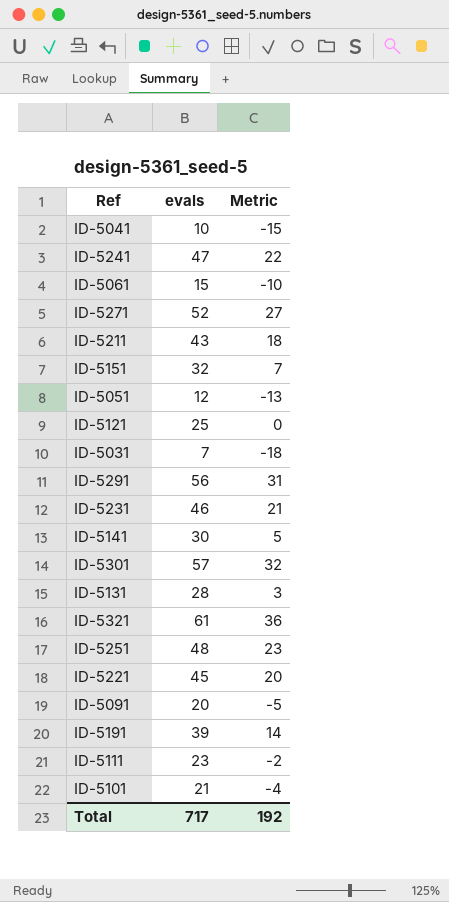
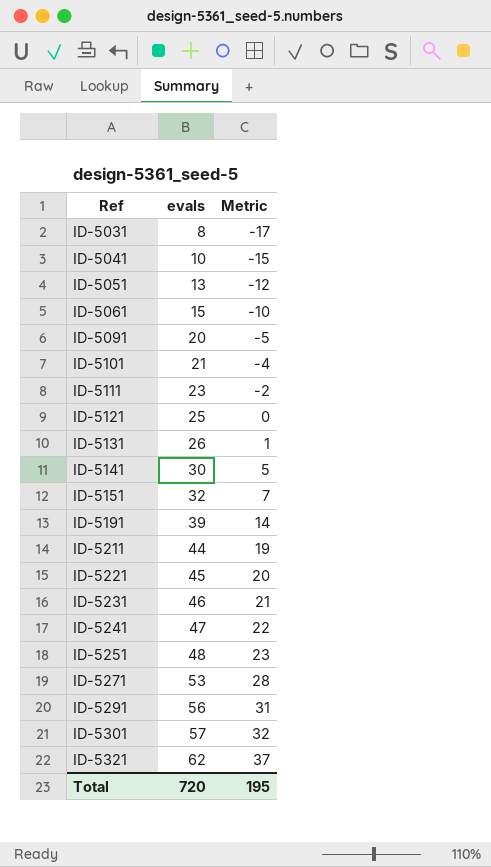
row order: none -> Ref ascending
ID-5031 | evals: 7 -> 8
ID-5031 | Metric: -18 -> -17
ID-5051 | evals: 12 -> 13
ID-5051 | Metric: -13 -> -12
ID-5131 | evals: 28 -> 26
ID-5131 | Metric: 3 -> 1
ID-5211 | evals: 43 -> 44
ID-5211 | Metric: 18 -> 19
ID-5271 | evals: 52 -> 53
ID-5271 | Metric: 27 -> 28
ID-5321 | evals: 61 -> 62
ID-5321 | Metric: 36 -> 37
Total | evals: 717 -> 720
Total | Metric: 192 -> 195

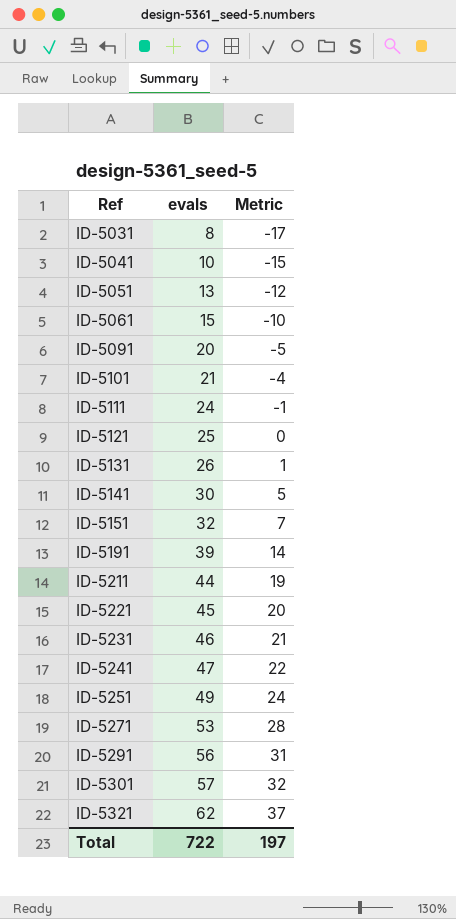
ID-5111 | evals: 23 -> 24
ID-5111 | Metric: -2 -> -1
ID-5251 | evals: 48 -> 49
ID-5251 | Metric: 23 -> 24
Total | evals: 720 -> 722
Total | Metric: 195 -> 197

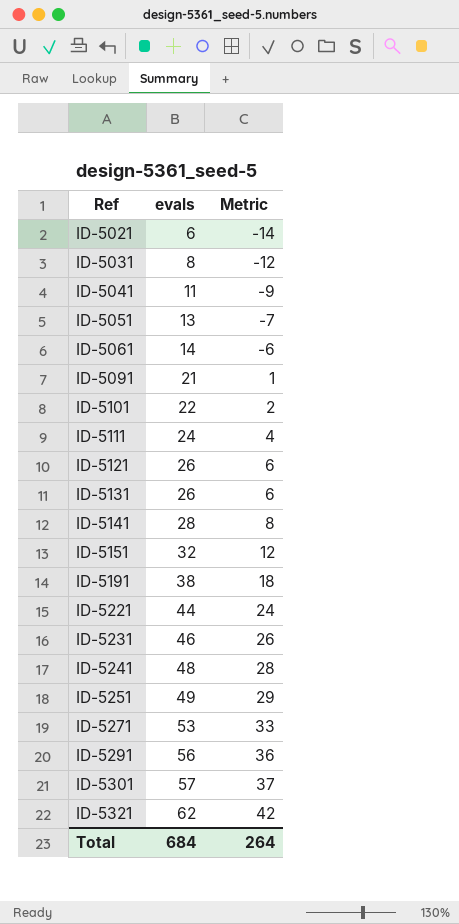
column Metric | formula: [evals] - 25 -> [evals] - 20
row ID-5211: 44 | 19 -> none
row ID-5021: none -> 6 | -14
ID-5041 | evals: 10 -> 11
ID-5061 | evals: 15 -> 14
ID-5091 | evals: 20 -> 21
ID-5101 | evals: 21 -> 22
ID-5121 | evals: 25 -> 26
ID-5141 | evals: 30 -> 28
ID-5191 | evals: 39 -> 38
ID-5221 | evals: 45 -> 44
ID-5241 | evals: 47 -> 48
Total | evals: 722 -> 684
Total | Metric: 197 -> 264

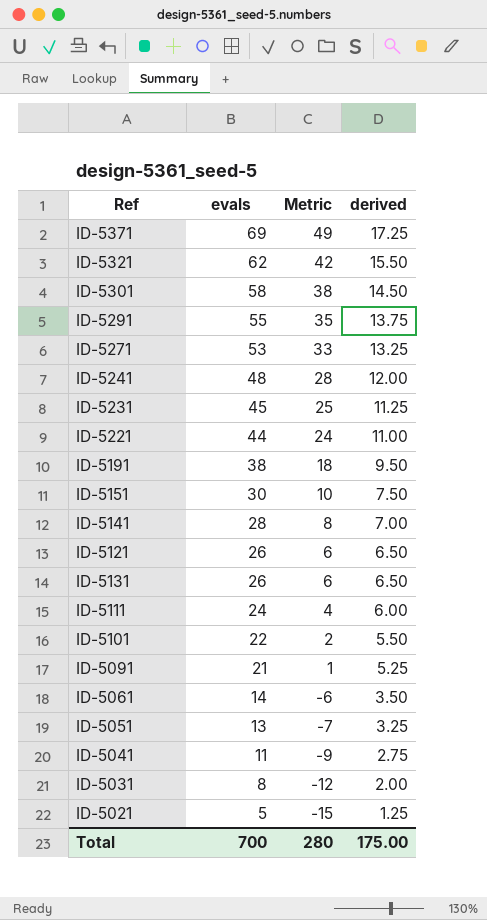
row order: Ref ascending -> evals descending
column derived | formula: none -> [evals] * 0.25
row ID-5251: 49 | 29 -> none
row ID-5371: none -> 69 | 49 | 17.25
ID-5301 | evals: 57 -> 58
ID-5301 | Metric: 37 -> 38
ID-5291 | evals: 56 -> 55
ID-5291 | Metric: 36 -> 35
ID-5231 | evals: 46 -> 45
ID-5231 | Metric: 26 -> 25
ID-5151 | evals: 32 -> 30
ID-5151 | Metric: 12 -> 10
ID-5021 | evals: 6 -> 5
ID-5021 | Metric: -14 -> -15
Total | evals: 684 -> 700
Total | Metric: 264 -> 280

